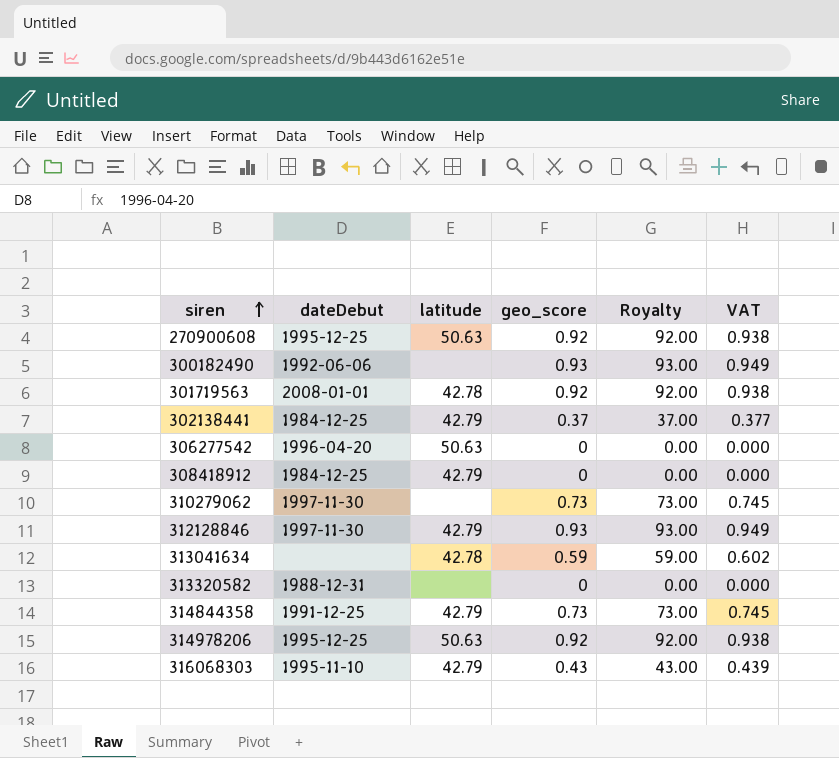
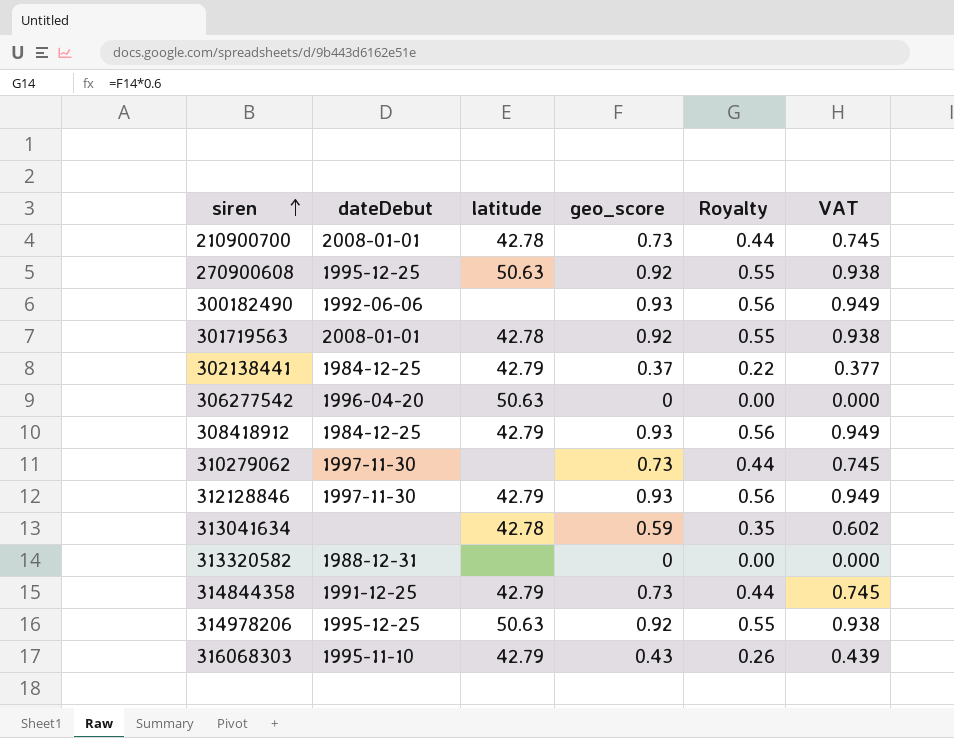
column Royalty | formula: [geo_score] * 100 -> [geo_score] * 0.6
row 210900700: none -> 2008-01-01 | 42.78 | 0.73 | 0.44 | 0.745
308418912 | geo_score: 0 -> 0.93
308418912 | VAT: 0.000 -> 0.949

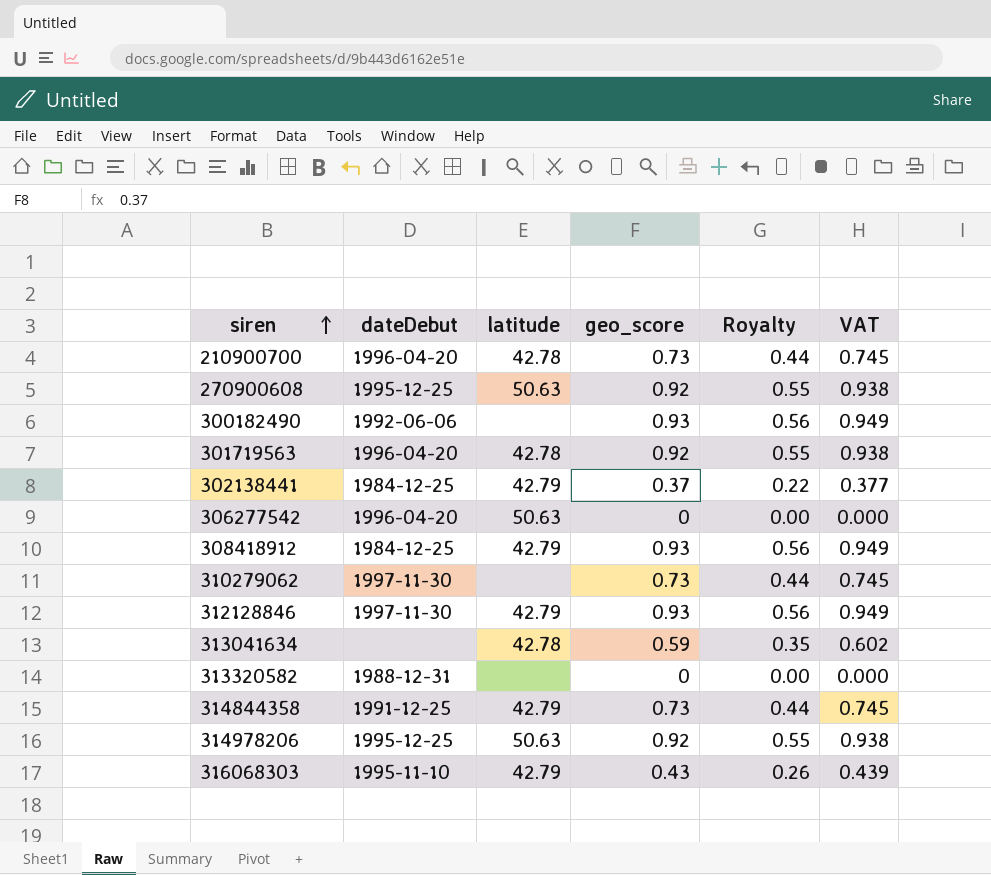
210900700 | dateDebut: 2008-01-01 -> 1996-04-20
301719563 | dateDebut: 2008-01-01 -> 1996-04-20

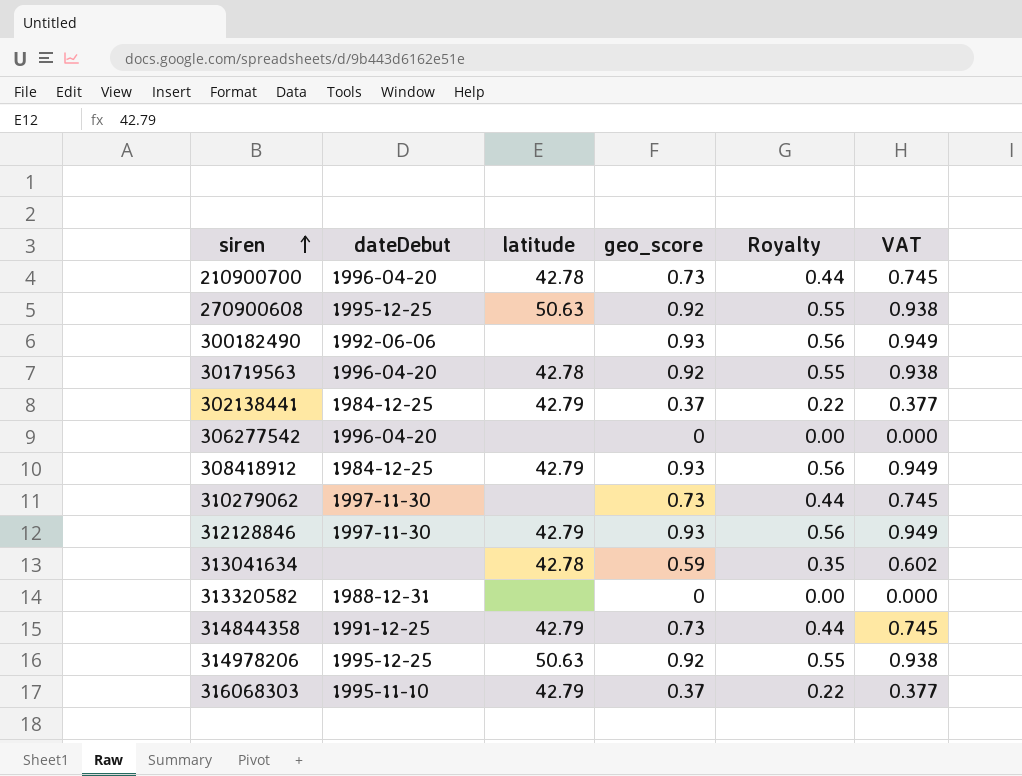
306277542 | latitude: 50.63 -> none
316068303 | geo_score: 0.43 -> 0.37
316068303 | Royalty: 0.26 -> 0.22
316068303 | VAT: 0.439 -> 0.377

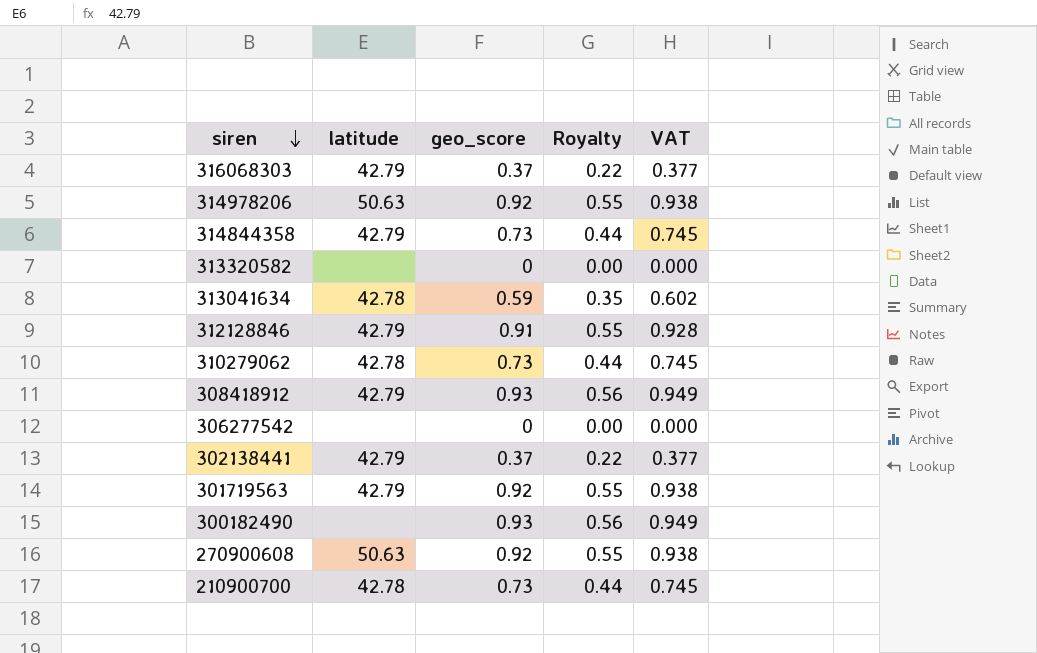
row order: siren ascending -> siren descending
column dateDebut | position: 2 -> none
312128846 | geo_score: 0.93 -> 0.91
312128846 | Royalty: 0.56 -> 0.55
312128846 | VAT: 0.949 -> 0.928
310279062 | latitude: none -> 42.78
301719563 | latitude: 42.78 -> 42.79

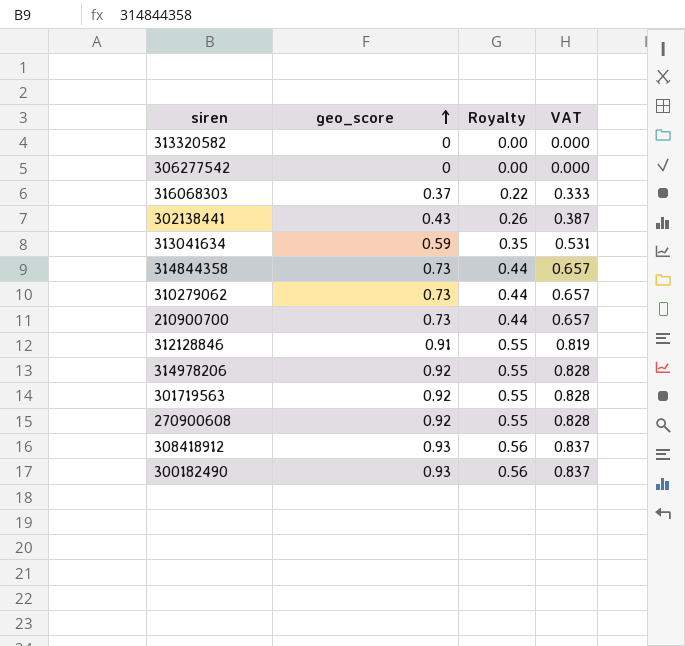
row order: siren descending -> geo_score ascending
column latitude | position: 2 -> none
column VAT | formula: [geo_score] * 1.02 -> [geo_score] * 0.9
302138441 | geo_score: 0.37 -> 0.43
302138441 | Royalty: 0.22 -> 0.26

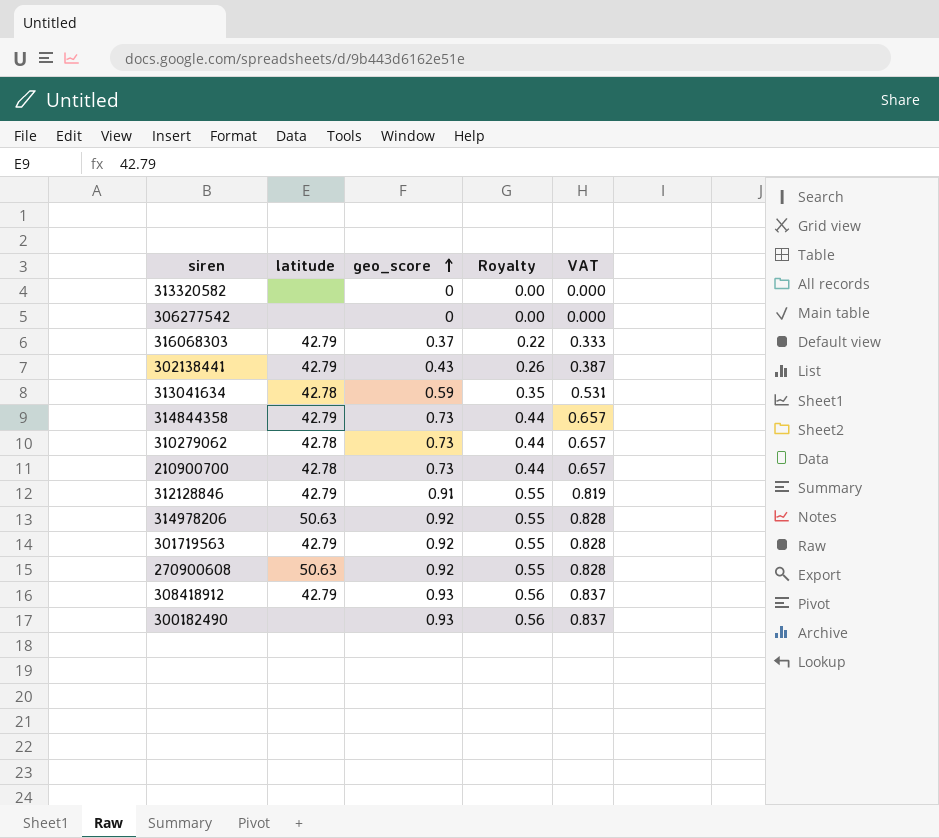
column latitude | position: none -> 2

